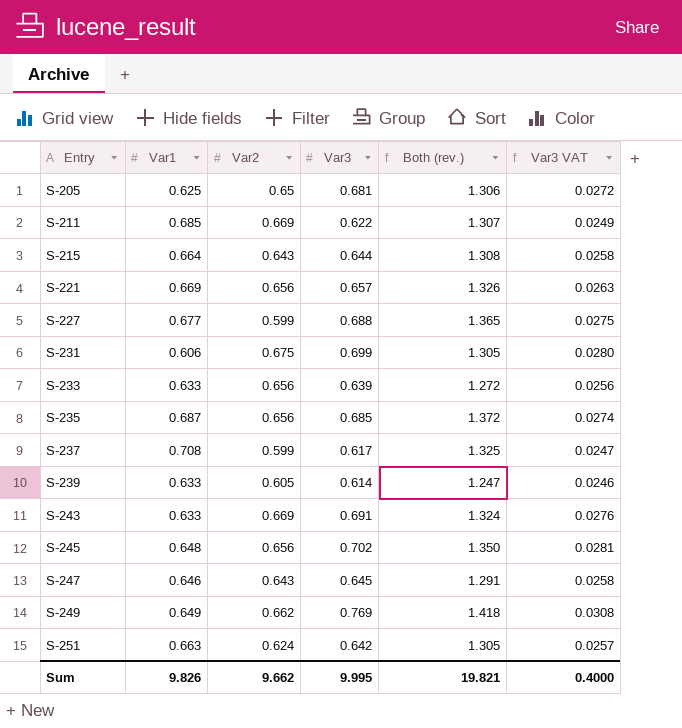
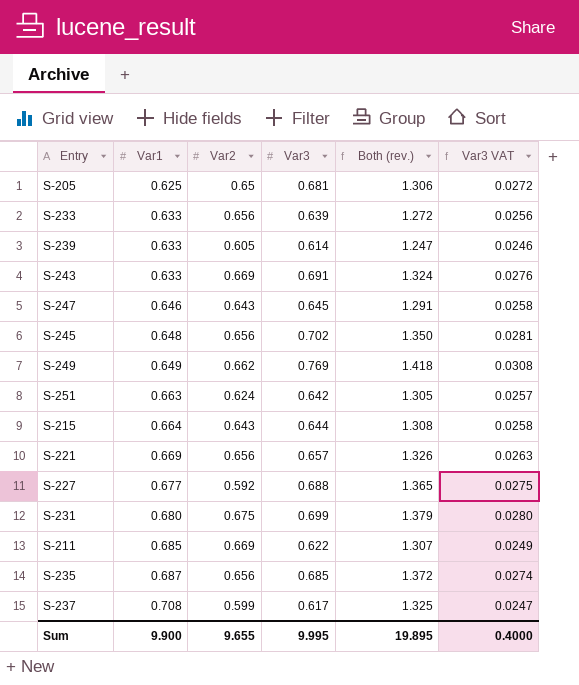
row order: Entry ascending -> Var1 ascending
S-227 | Var2: 0.599 -> 0.592
S-231 | Var1: 0.606 -> 0.680
S-231 | Both (rev.): 1.305 -> 1.379
Sum | Var1: 9.826 -> 9.900
Sum | Var2: 9.662 -> 9.655
Sum | Both (rev.): 19.821 -> 19.895

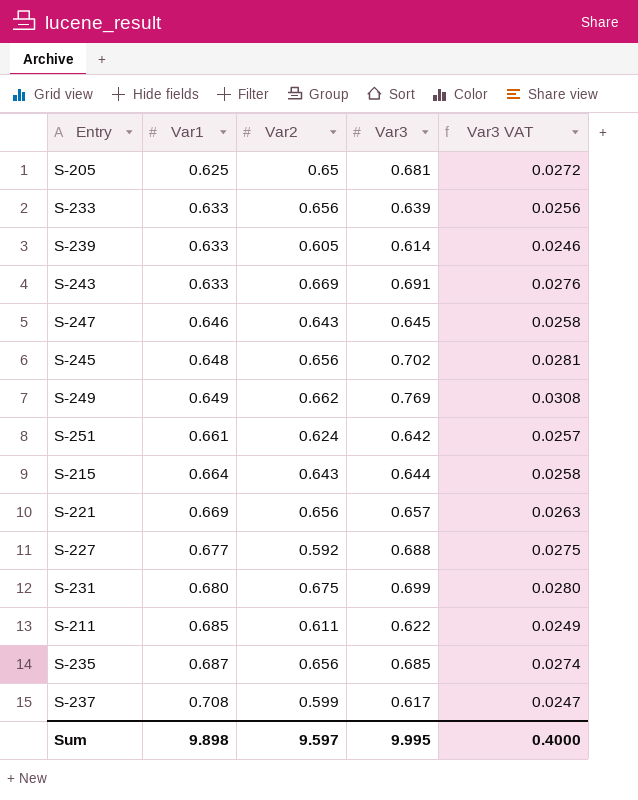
column Both (rev.) | formula: [Var1] + [Var3] -> none
S-251 | Var1: 0.663 -> 0.661
S-211 | Var2: 0.669 -> 0.611
Sum | Var1: 9.900 -> 9.898
Sum | Var2: 9.655 -> 9.597

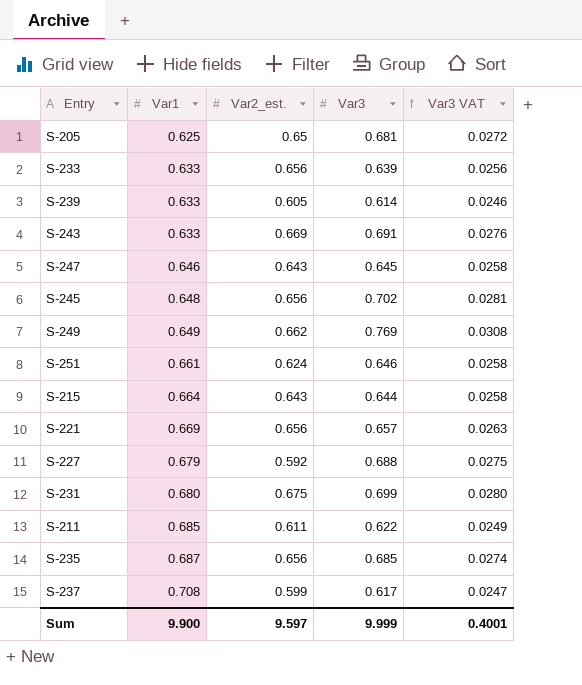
column name: Var2 -> Var2_est.
S-251 | Var3: 0.642 -> 0.646
S-251 | Var3 VAT: 0.0257 -> 0.0258
S-227 | Var1: 0.677 -> 0.679
Sum | Var1: 9.898 -> 9.900
Sum | Var3: 9.995 -> 9.999
Sum | Var3 VAT: 0.4000 -> 0.4001

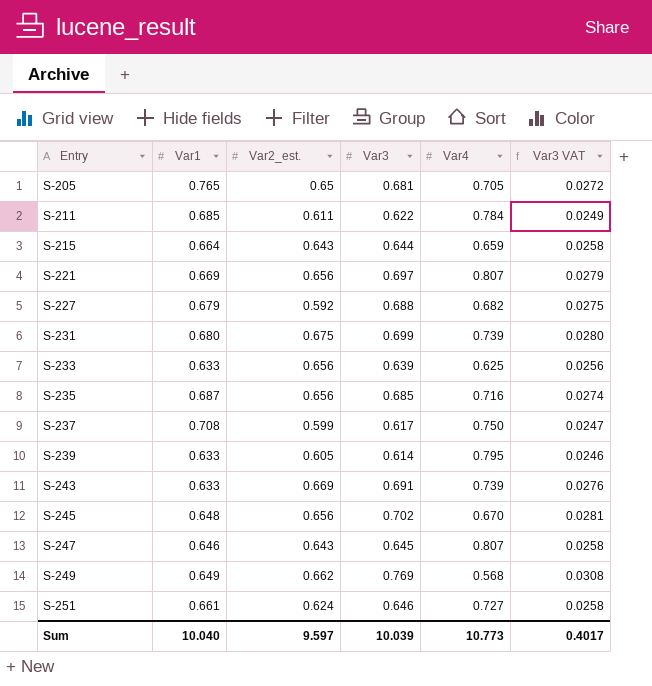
row order: Var1 ascending -> Entry ascending
column Var4 | position: none -> 5
S-205 | Var1: 0.625 -> 0.765
S-221 | Var3: 0.657 -> 0.697
S-221 | Var3 VAT: 0.0263 -> 0.0279
Sum | Var1: 9.900 -> 10.040
Sum | Var3: 9.999 -> 10.039
Sum | Var3 VAT: 0.4001 -> 0.4017

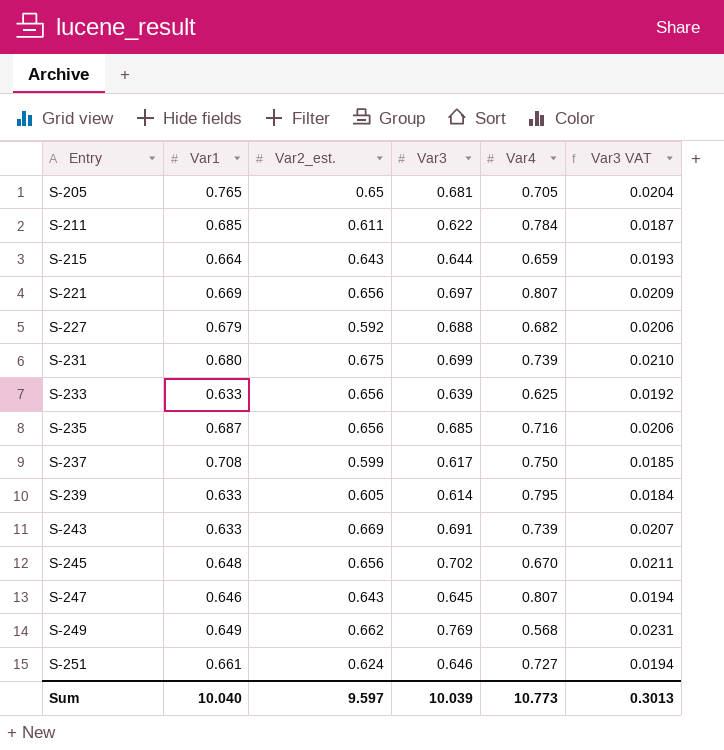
column Var3 VAT | formula: [Var3] * 0.04 -> [Var3] * 0.03
Sum | Var3 VAT: 0.4017 -> 0.3013

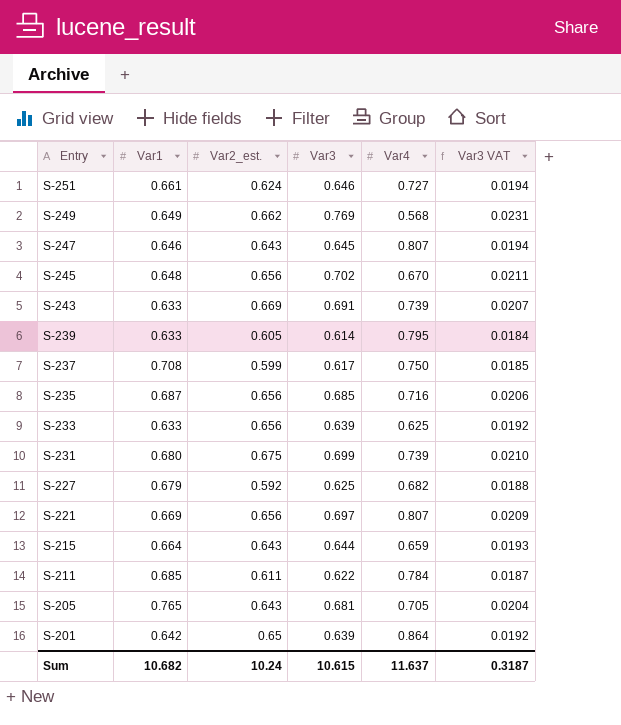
row order: Entry ascending -> Entry descending
S-227 | Var3: 0.688 -> 0.625
S-227 | Var3 VAT: 0.0206 -> 0.0188
S-205 | Var2_est.: 0.65 -> 0.643
row S-201: none -> 0.642 | 0.65 | 0.639 | 0.864 | 0.0192
Sum | Var1: 10.040 -> 10.682
Sum | Var2_est.: 9.597 -> 10.24
Sum | Var3: 10.039 -> 10.615
Sum | Var4: 10.773 -> 11.637
Sum | Var3 VAT: 0.3013 -> 0.3187

